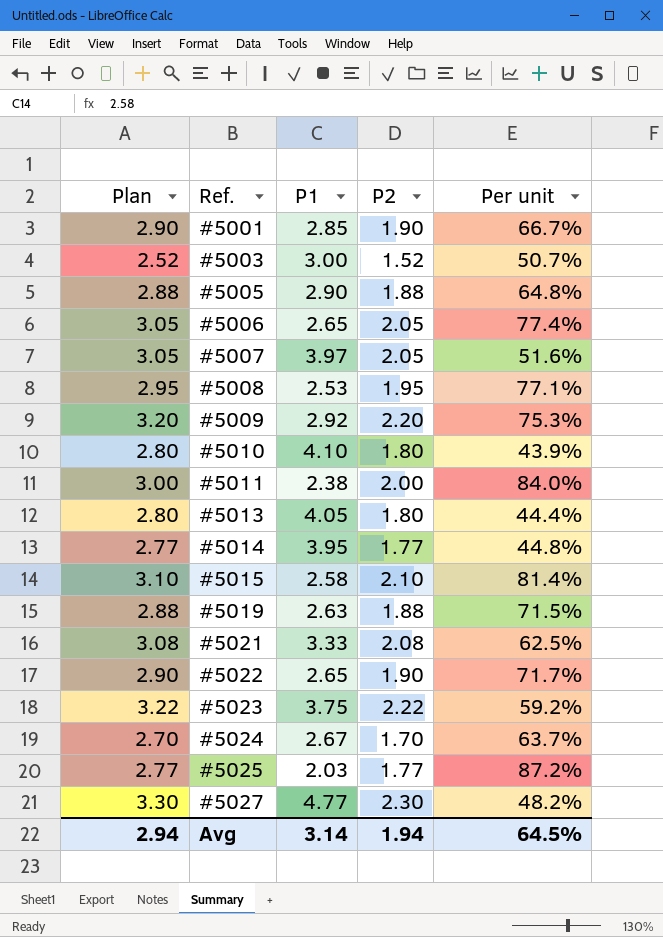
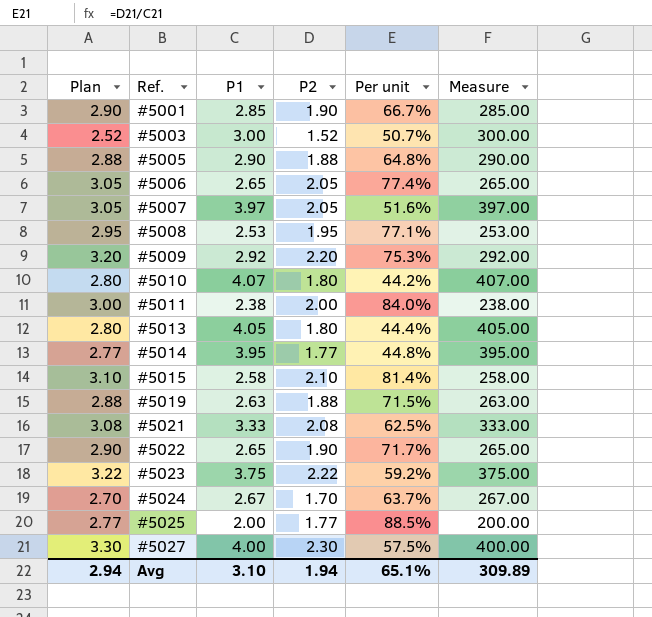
column Measure | formula: none -> [P1] * 100
#5010 | P1: 4.10 -> 4.07
#5010 | Per unit: 43.9% -> 44.2%
#5025 | P1: 2.03 -> 2.00
#5025 | Per unit: 87.2% -> 88.5%
#5027 | P1: 4.77 -> 4.00
#5027 | Per unit: 48.2% -> 57.5%
Avg | P1: 3.14 -> 3.10
Avg | Per unit: 64.5% -> 65.1%

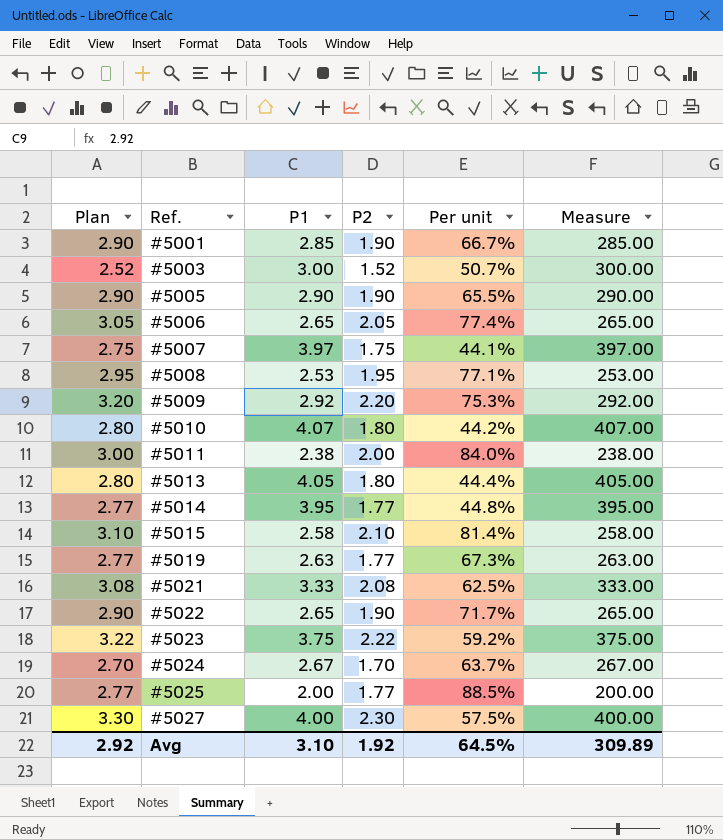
#5005 | Plan: 2.88 -> 2.90
#5005 | P2: 1.88 -> 1.90
#5005 | Per unit: 64.8% -> 65.5%
#5007 | Plan: 3.05 -> 2.75
#5007 | P2: 2.05 -> 1.75
#5007 | Per unit: 51.6% -> 44.1%
#5019 | Plan: 2.88 -> 2.77
#5019 | P2: 1.88 -> 1.77
#5019 | Per unit: 71.5% -> 67.3%
Avg | Plan: 2.94 -> 2.92
Avg | P2: 1.94 -> 1.92
Avg | Per unit: 65.1% -> 64.5%

